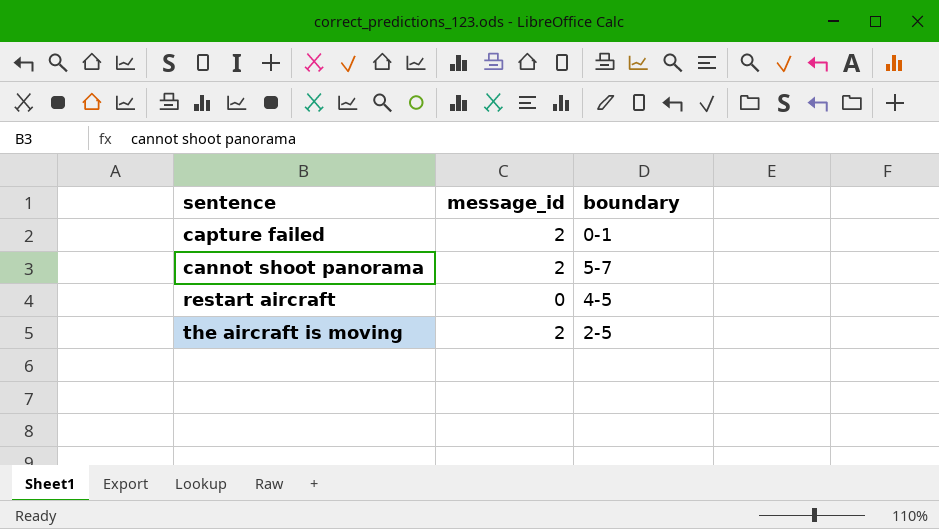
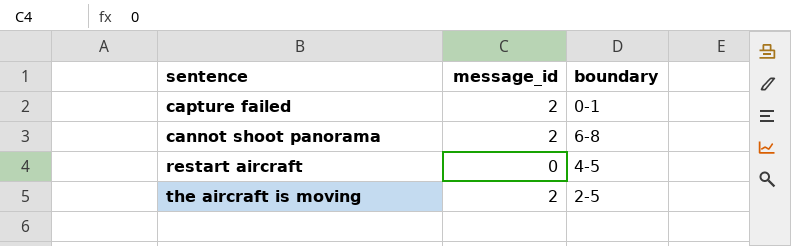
cannot shoot panorama | boundary: 5-7 -> 6-8

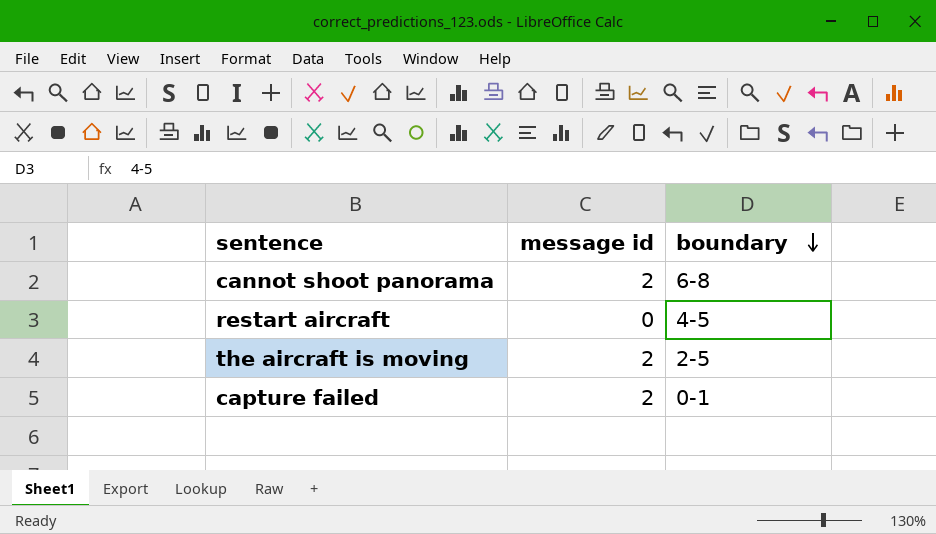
row order: none -> boundary descending
column name: message_id -> message id

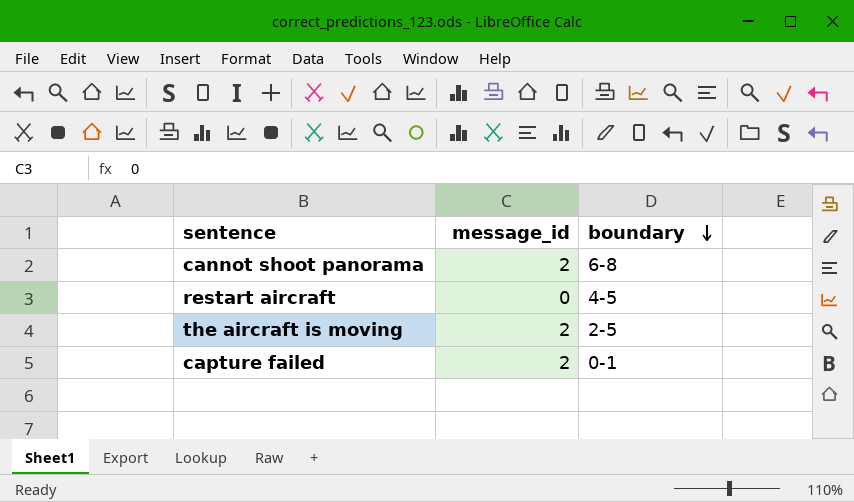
column name: message id -> message_id

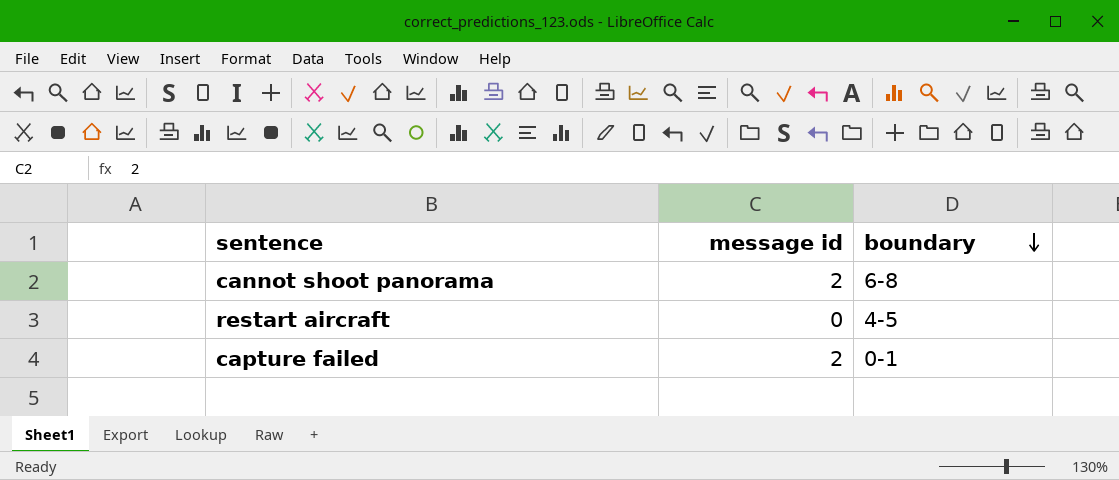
column name: message_id -> message id
row the aircraft is moving: 2 | 2-5 -> none

